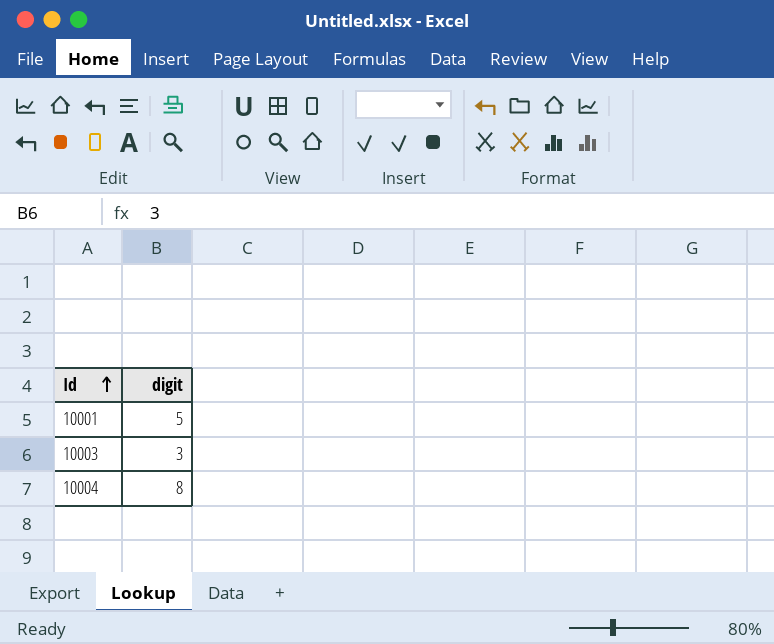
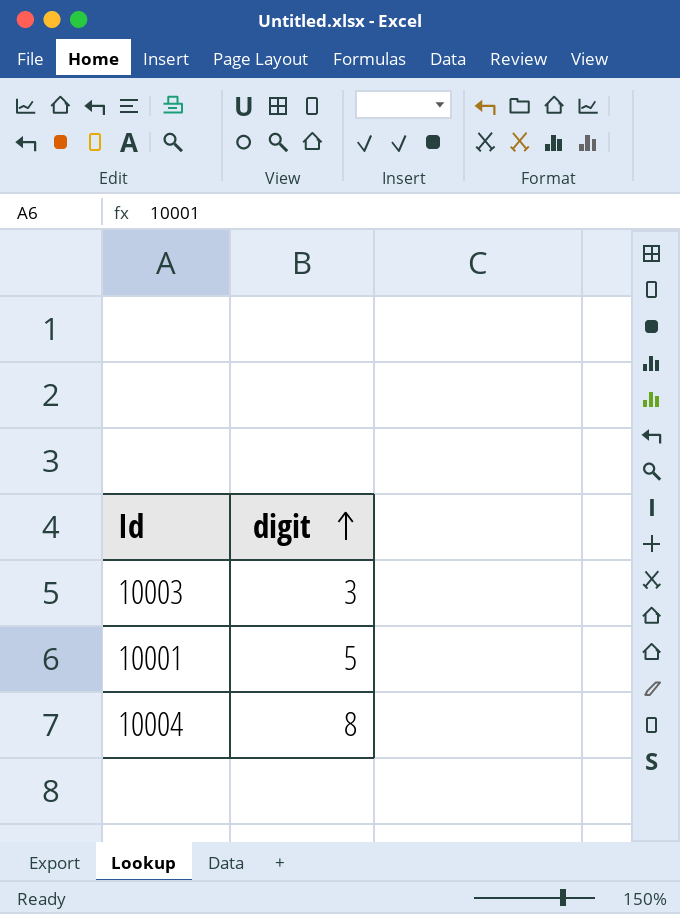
row order: Id ascending -> digit ascending

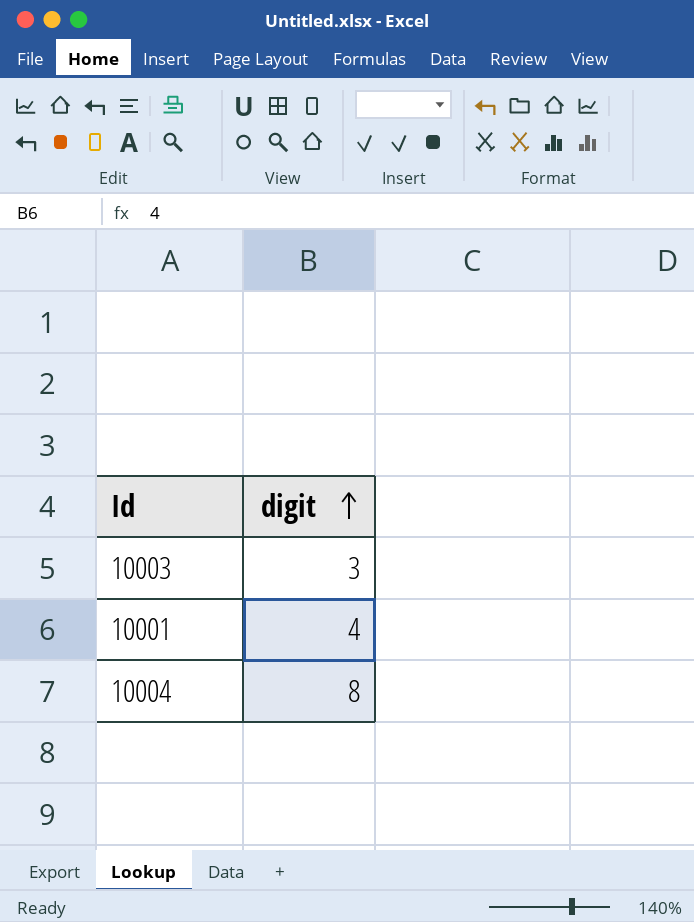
10001 | digit: 5 -> 4

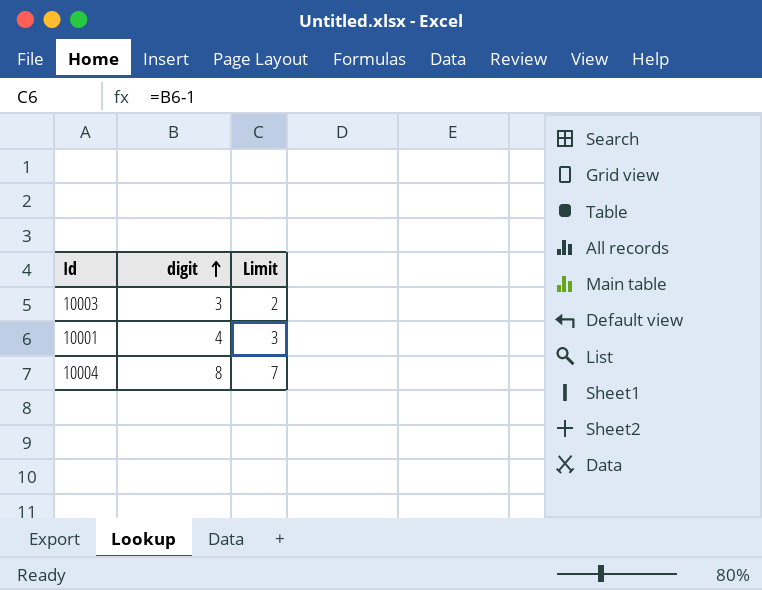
column Limit | formula: none -> [digit] - 1

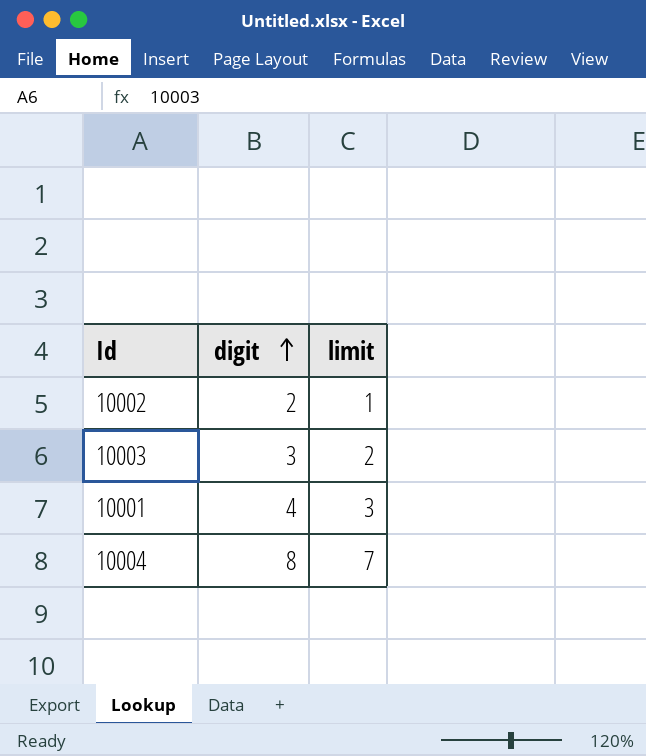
column name: Limit -> limit
row 10002: none -> 2 | 1

